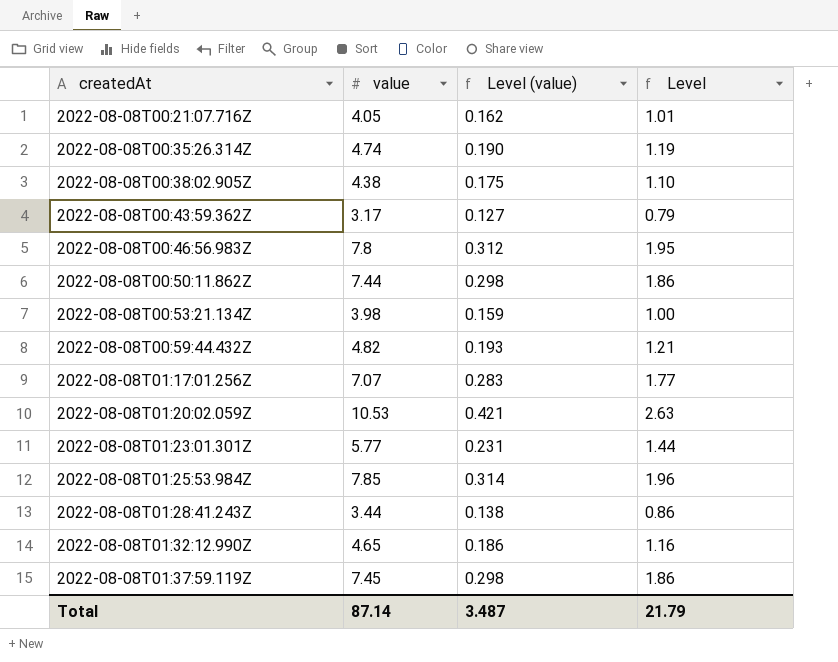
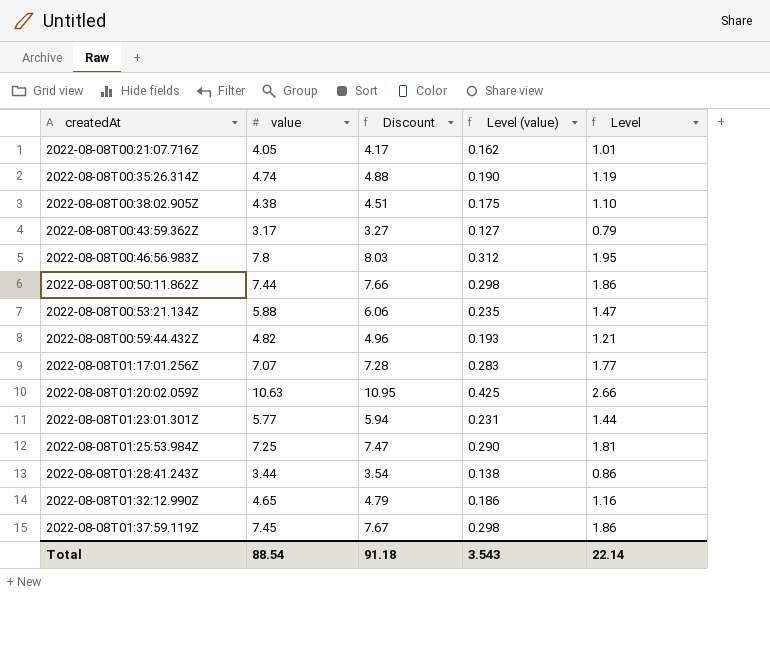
column Discount | formula: none -> [value] * 1.03
2022-08-08T00:53:21.134Z | value: 3.98 -> 5.88
2022-08-08T00:53:21.134Z | Level (value): 0.159 -> 0.235
2022-08-08T00:53:21.134Z | Level: 1.00 -> 1.47
2022-08-08T01:20:02.059Z | value: 10.53 -> 10.63
2022-08-08T01:20:02.059Z | Level (value): 0.421 -> 0.425
2022-08-08T01:20:02.059Z | Level: 2.63 -> 2.66
2022-08-08T01:25:53.984Z | value: 7.85 -> 7.25
2022-08-08T01:25:53.984Z | Level (value): 0.314 -> 0.290
2022-08-08T01:25:53.984Z | Level: 1.96 -> 1.81
Total | value: 87.14 -> 88.54
Total | Level (value): 3.487 -> 3.543
Total | Level: 21.79 -> 22.14

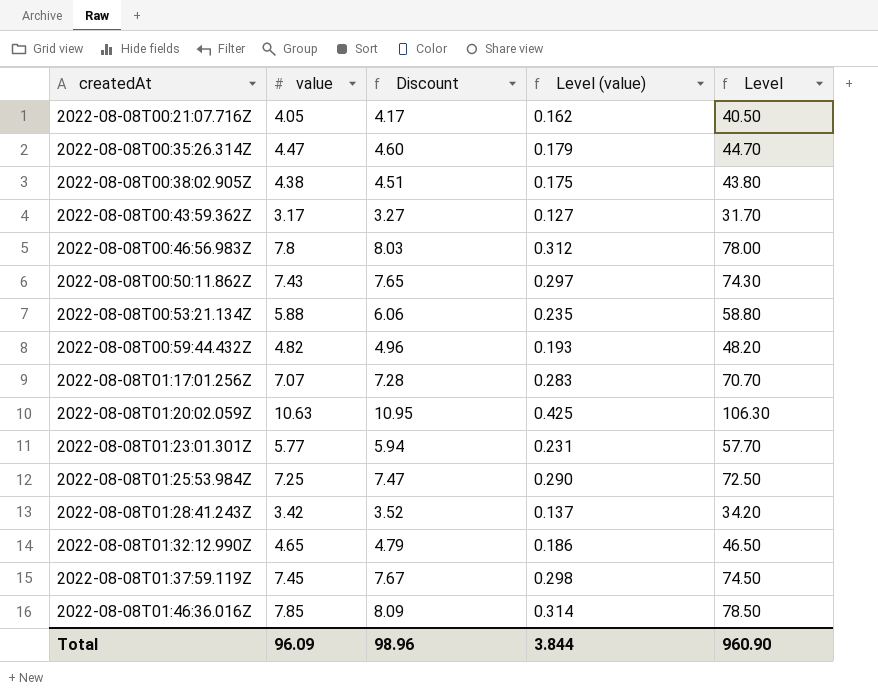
column Level | formula: [value] * 0.25 -> [value] * 10
2022-08-08T00:35:26.314Z | value: 4.74 -> 4.47
2022-08-08T00:35:26.314Z | Discount: 4.88 -> 4.60
2022-08-08T00:35:26.314Z | Level (value): 0.190 -> 0.179
2022-08-08T00:50:11.862Z | value: 7.44 -> 7.43
2022-08-08T00:50:11.862Z | Discount: 7.66 -> 7.65
2022-08-08T00:50:11.862Z | Level (value): 0.298 -> 0.297
2022-08-08T01:28:41.243Z | value: 3.44 -> 3.42
2022-08-08T01:28:41.243Z | Discount: 3.54 -> 3.52
2022-08-08T01:28:41.243Z | Level (value): 0.138 -> 0.137
row 2022-08-08T01:46:36.016Z: none -> 7.85 | 8.09 | 0.314 | 78.50
Total | value: 88.54 -> 96.09
Total | Discount: 91.18 -> 98.96
Total | Level (value): 3.543 -> 3.844
Total | Level: 22.14 -> 960.90

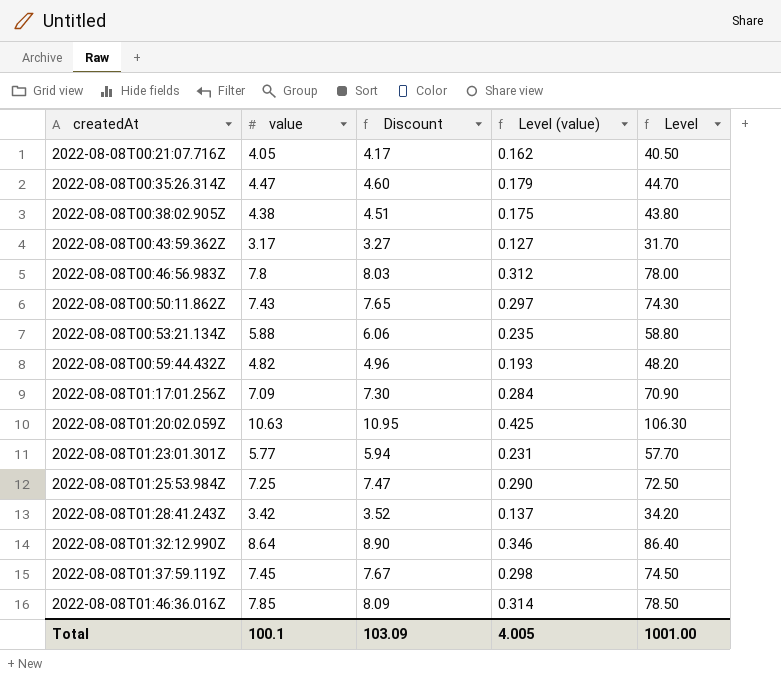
2022-08-08T01:17:01.256Z | value: 7.07 -> 7.09
2022-08-08T01:17:01.256Z | Discount: 7.28 -> 7.30
2022-08-08T01:17:01.256Z | Level (value): 0.283 -> 0.284
2022-08-08T01:17:01.256Z | Level: 70.70 -> 70.90
2022-08-08T01:32:12.990Z | value: 4.65 -> 8.64
2022-08-08T01:32:12.990Z | Discount: 4.79 -> 8.90
2022-08-08T01:32:12.990Z | Level (value): 0.186 -> 0.346
2022-08-08T01:32:12.990Z | Level: 46.50 -> 86.40
Total | value: 96.09 -> 100.1
Total | Discount: 98.96 -> 103.09
Total | Level (value): 3.844 -> 4.005
Total | Level: 960.90 -> 1001.00

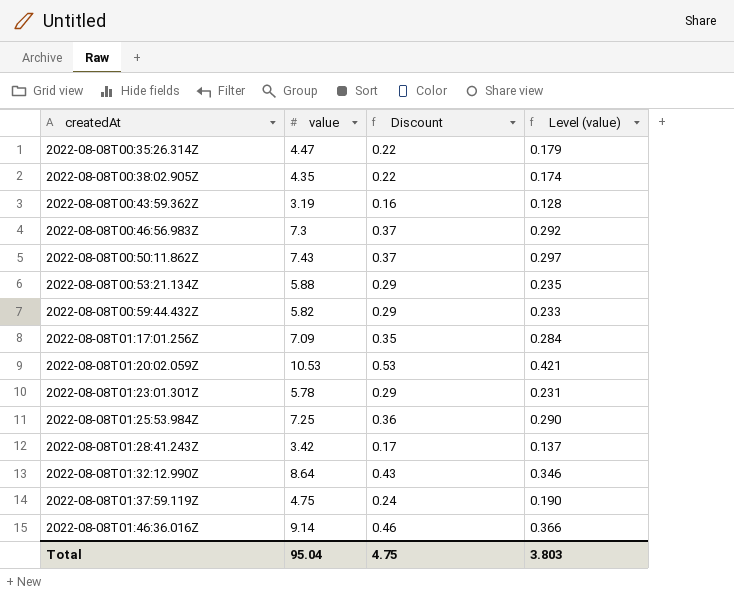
column Level | formula: [value] * 10 -> none
column Discount | formula: [value] * 1.03 -> [value] * 0.05
row 2022-08-08T00:21:07.716Z: 4.05 | 4.17 | 0.162 | 40.50 -> none
2022-08-08T00:38:02.905Z | value: 4.38 -> 4.35
2022-08-08T00:38:02.905Z | Level (value): 0.175 -> 0.174
2022-08-08T00:43:59.362Z | value: 3.17 -> 3.19
2022-08-08T00:43:59.362Z | Level (value): 0.127 -> 0.128
2022-08-08T00:46:56.983Z | value: 7.8 -> 7.3
2022-08-08T00:46:56.983Z | Level (value): 0.312 -> 0.292
2022-08-08T00:59:44.432Z | value: 4.82 -> 5.82
2022-08-08T00:59:44.432Z | Level (value): 0.193 -> 0.233
2022-08-08T01:20:02.059Z | value: 10.63 -> 10.53
2022-08-08T01:20:02.059Z | Level (value): 0.425 -> 0.421
2022-08-08T01:23:01.301Z | value: 5.77 -> 5.78
2022-08-08T01:37:59.119Z | value: 7.45 -> 4.75
2022-08-08T01:37:59.119Z | Level (value): 0.298 -> 0.190
2022-08-08T01:46:36.016Z | value: 7.85 -> 9.14
2022-08-08T01:46:36.016Z | Level (value): 0.314 -> 0.366
Total | value: 100.1 -> 95.04
Total | Discount: 103.09 -> 4.75
Total | Level (value): 4.005 -> 3.803

